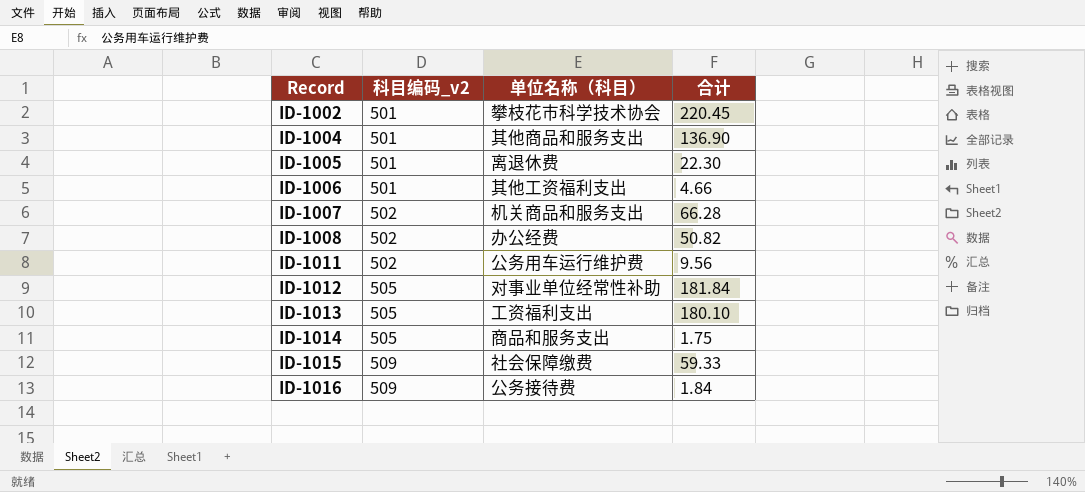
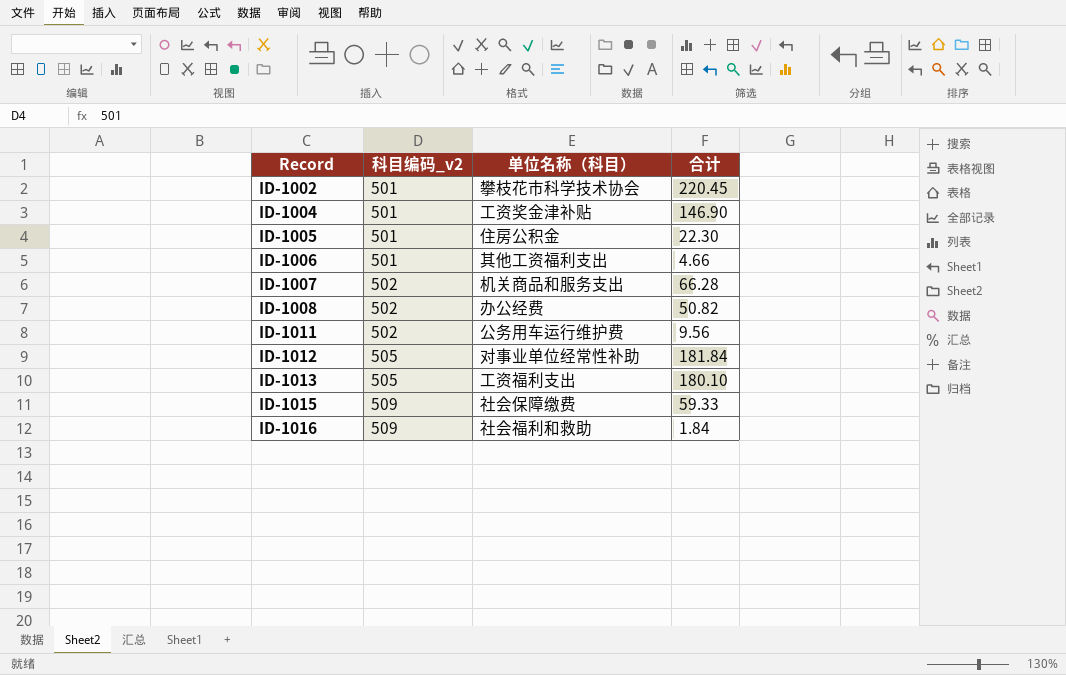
row ID-1014: 505 | 商品和服务支出 | 1.75 -> none
ID-1004 | 单位名称（科目）: 其他商品和服务支出 -> 工资奖金津补贴
ID-1004 | 合计: 136.90 -> 146.90
ID-1005 | 单位名称（科目）: 离退休费 -> 住房公积金
ID-1016 | 单位名称（科目）: 公务接待费 -> 社会福利和救助

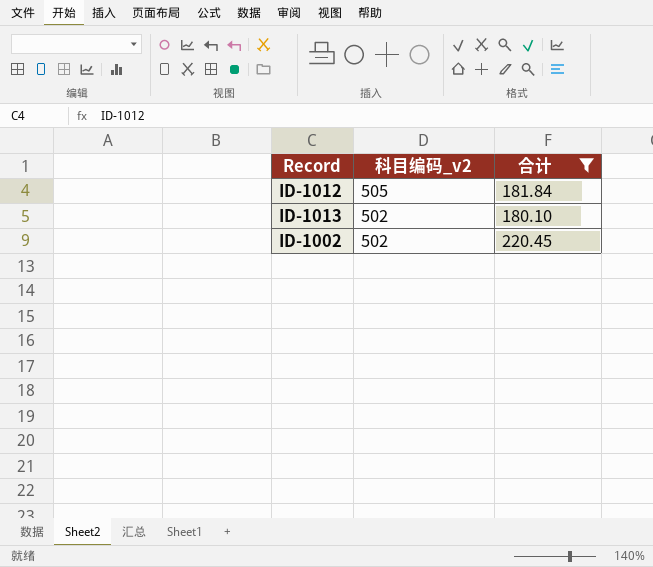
filter: none -> 合计 >= 180.10
row order: Record ascending -> 科目编码_v2 descending
column 单位名称（科目） | position: 3 -> none
ID-1013 | 科目编码_v2: 505 -> 502
ID-1002 | 科目编码_v2: 501 -> 502

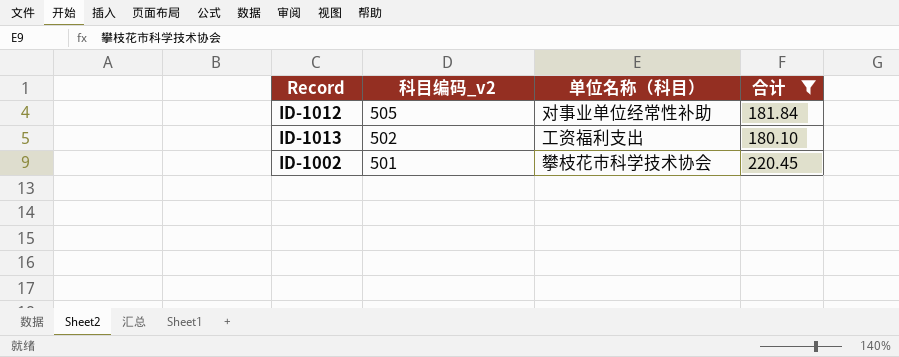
column 单位名称（科目） | position: none -> 3
ID-1002 | 科目编码_v2: 502 -> 501

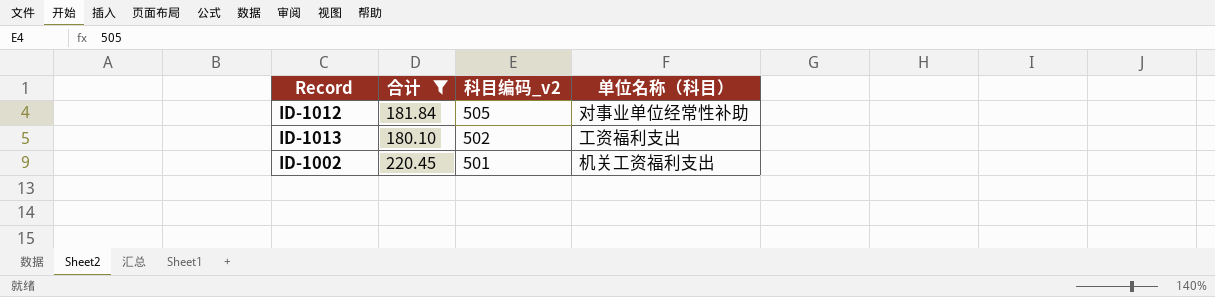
column 合计 | position: 4 -> 2
ID-1002 | 单位名称（科目）: 攀枝花市科学技术协会 -> 机关工资福利支出

